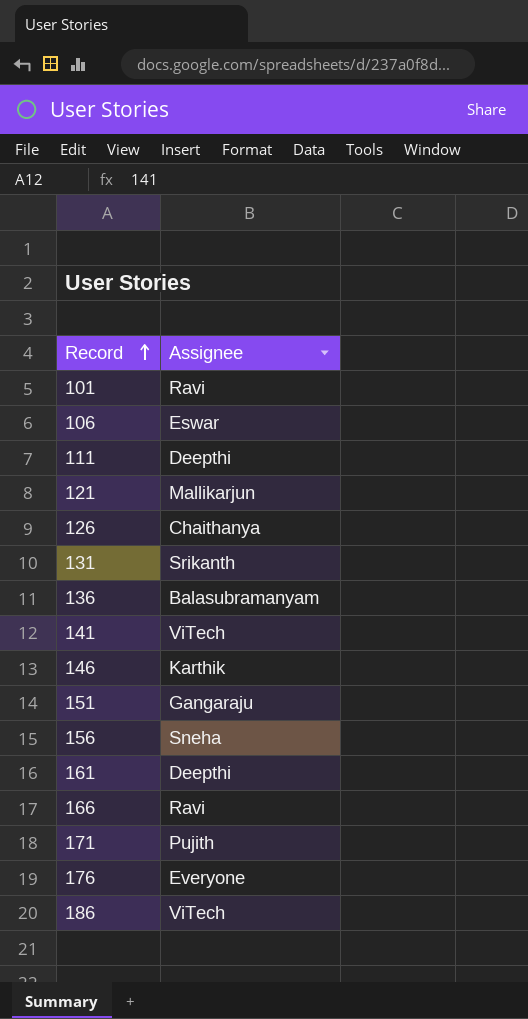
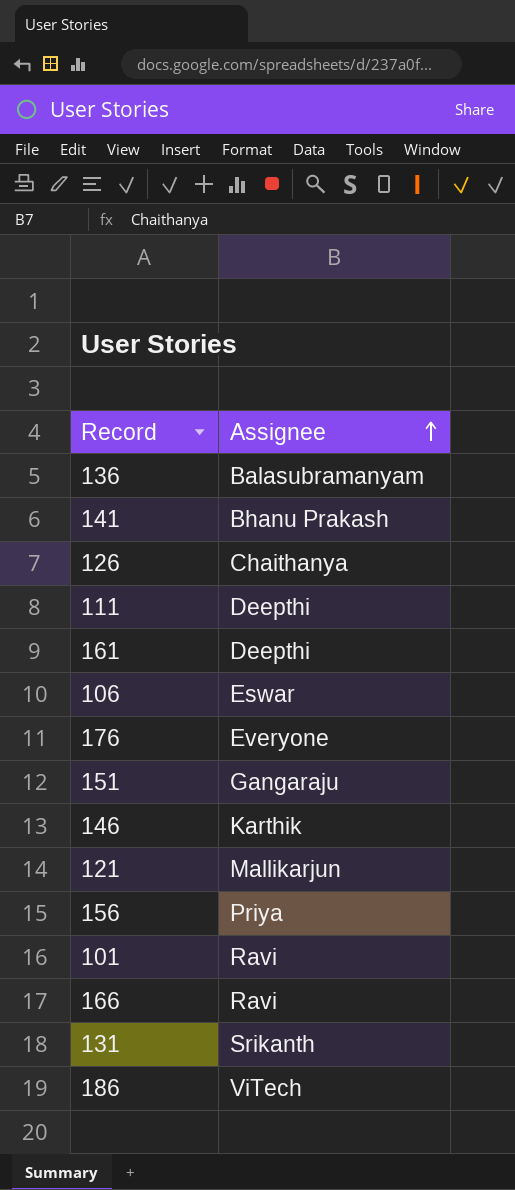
row order: Record ascending -> Assignee ascending
row 171: Pujith -> none
141 | Assignee: ViTech -> Bhanu Prakash
156 | Assignee: Sneha -> Priya

